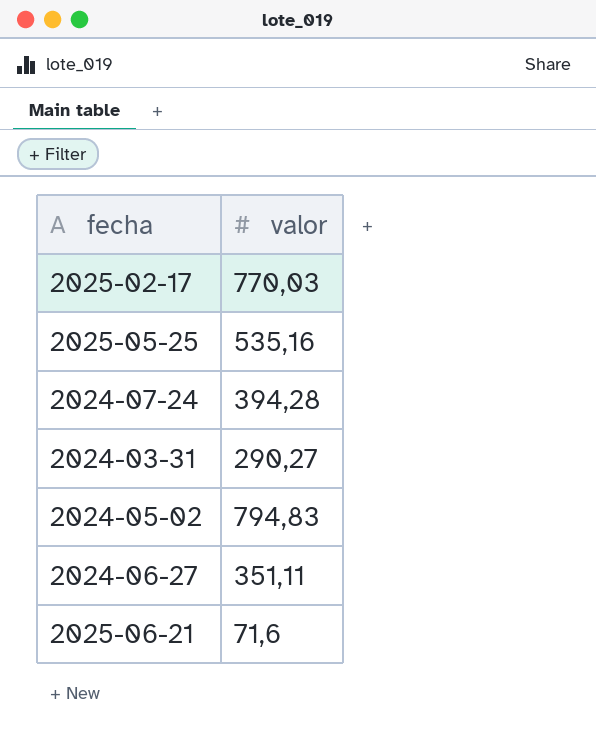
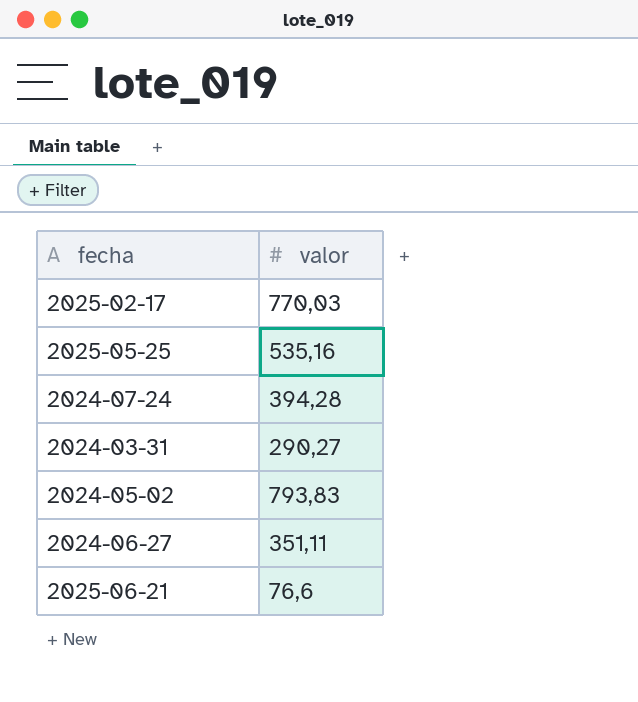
2024-05-02 | valor: 794,83 -> 793,83
2025-06-21 | valor: 71,6 -> 76,6

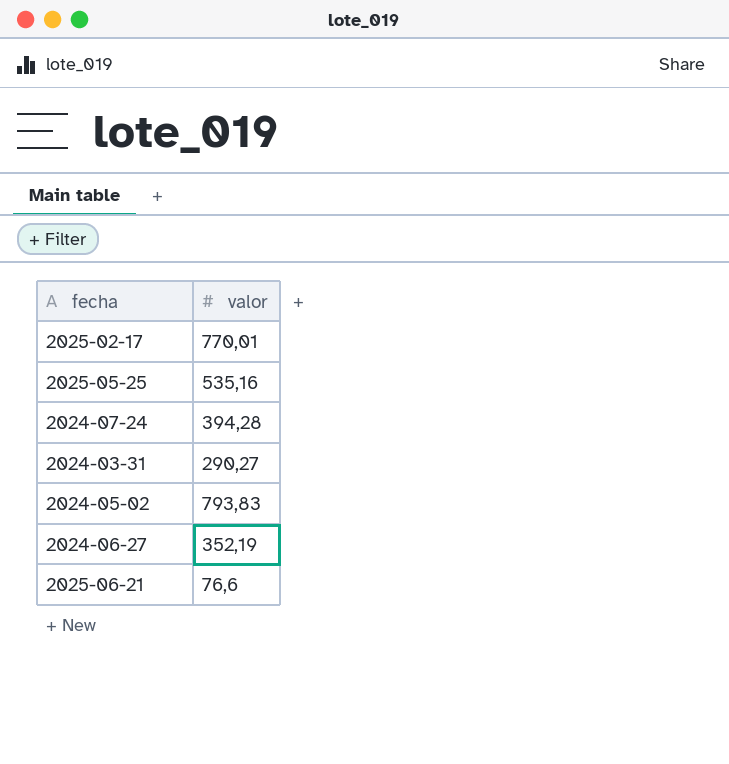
2025-02-17 | valor: 770,03 -> 770,01
2024-06-27 | valor: 351,11 -> 352,19

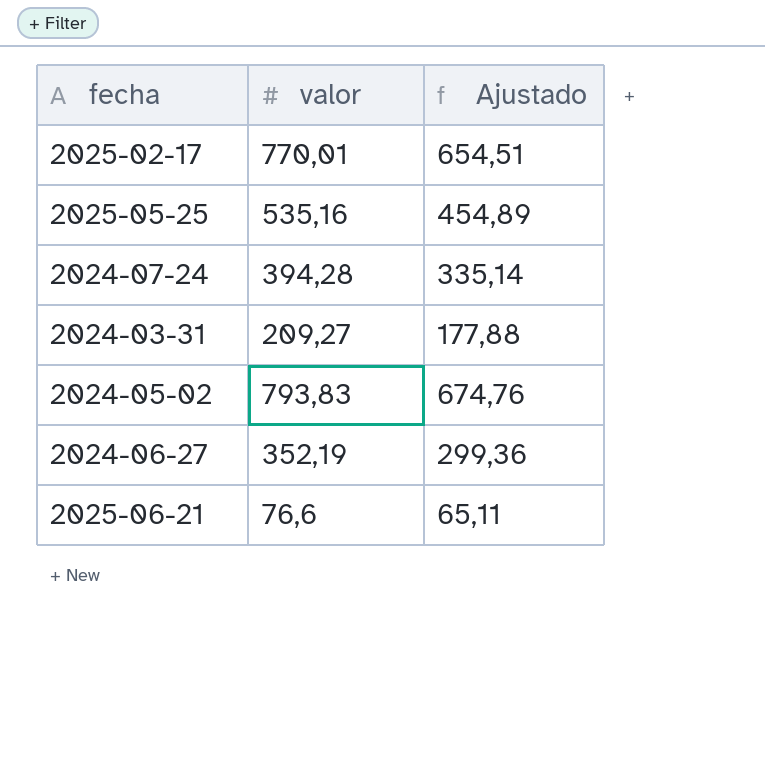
column Ajustado | formula: none -> [valor] * 0,85
2024-03-31 | valor: 290,27 -> 209,27

